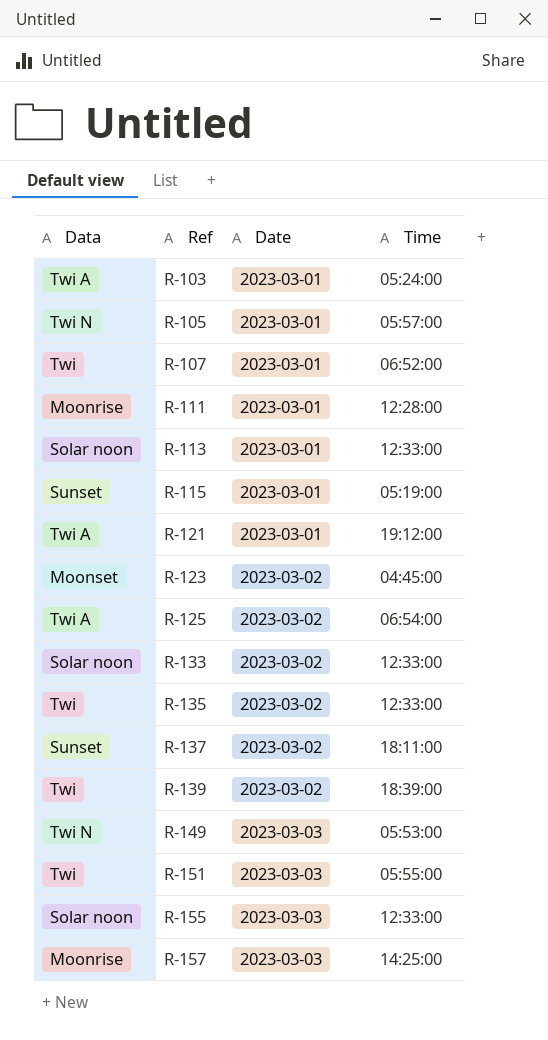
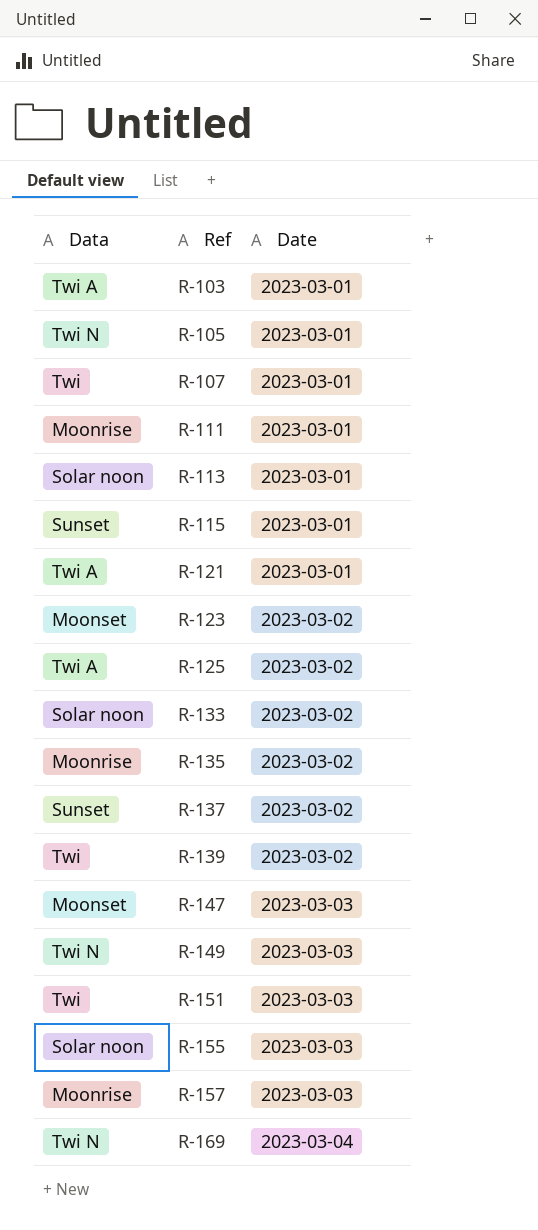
column Time | position: 4 -> none
R-135 | Data: Twi -> Moonrise
row R-147: none -> Moonset | 2023-03-03
row R-169: none -> Twi N | 2023-03-04

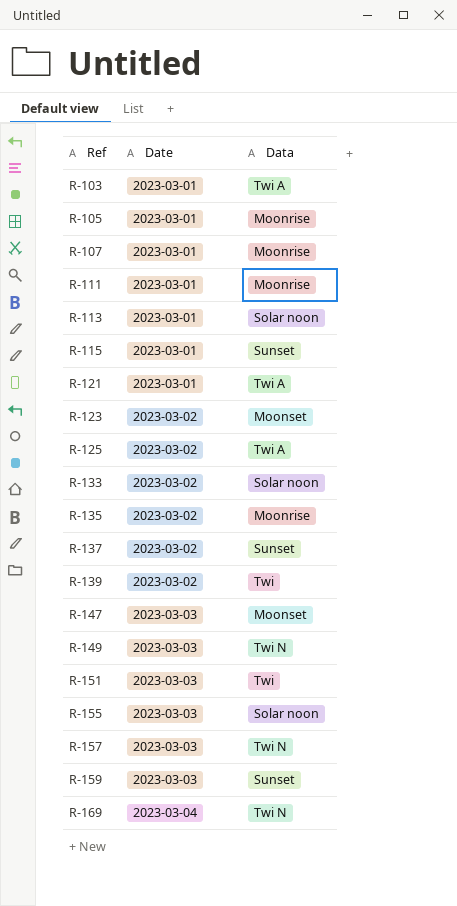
column Data | position: 1 -> 3
R-105 | Data: Twi N -> Moonrise
R-107 | Data: Twi -> Moonrise
R-157 | Data: Moonrise -> Twi N
row R-159: none -> 2023-03-03 | Sunset

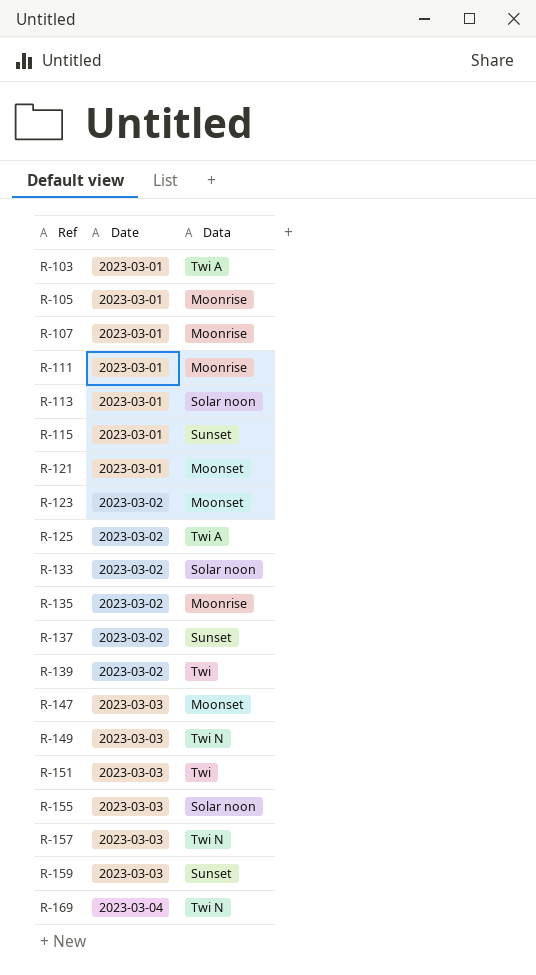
R-121 | Data: Twi A -> Moonset

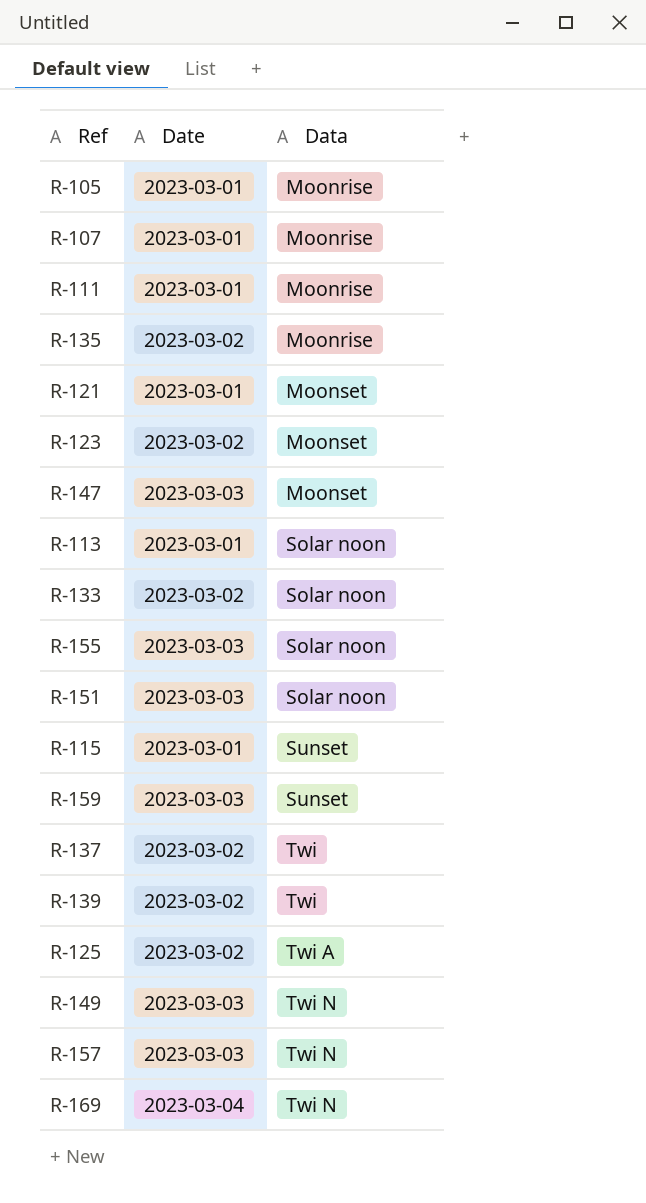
row order: Ref ascending -> Data ascending
row R-103: 2023-03-01 | Twi A -> none
R-151 | Data: Twi -> Solar noon
R-137 | Data: Sunset -> Twi

